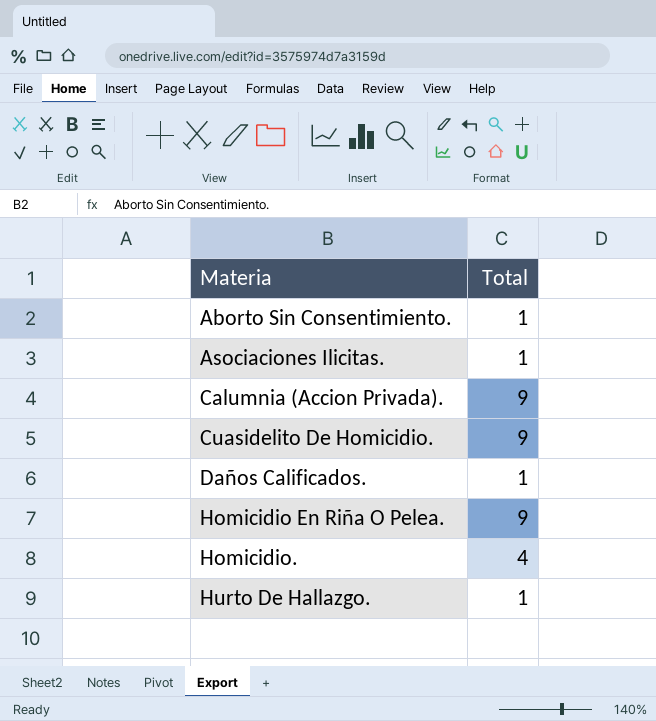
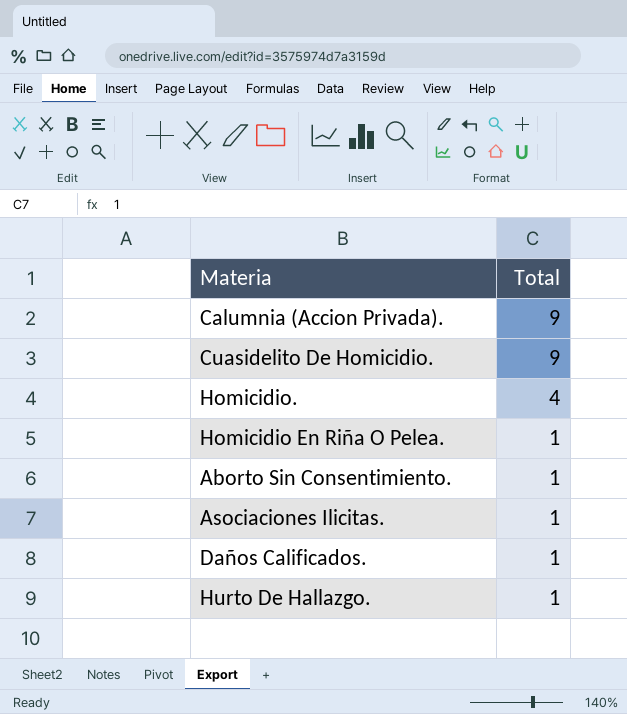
row order: Materia ascending -> Total descending
Homicidio En Riña O Pelea. | Total: 9 -> 1

